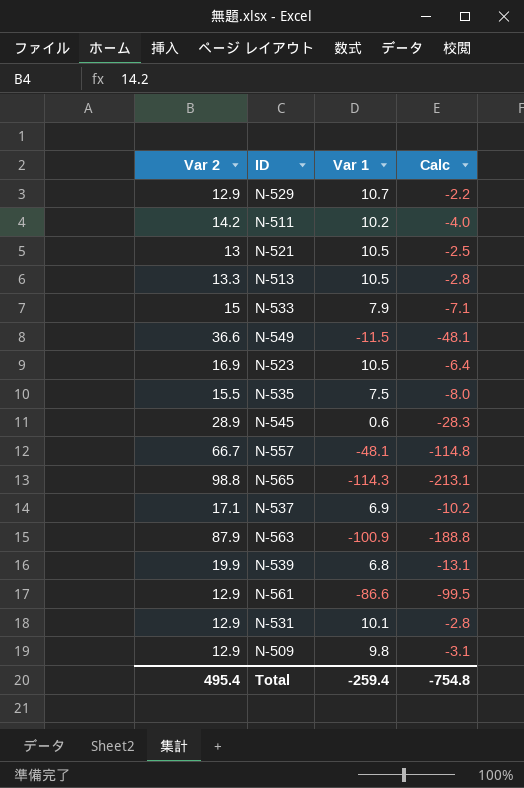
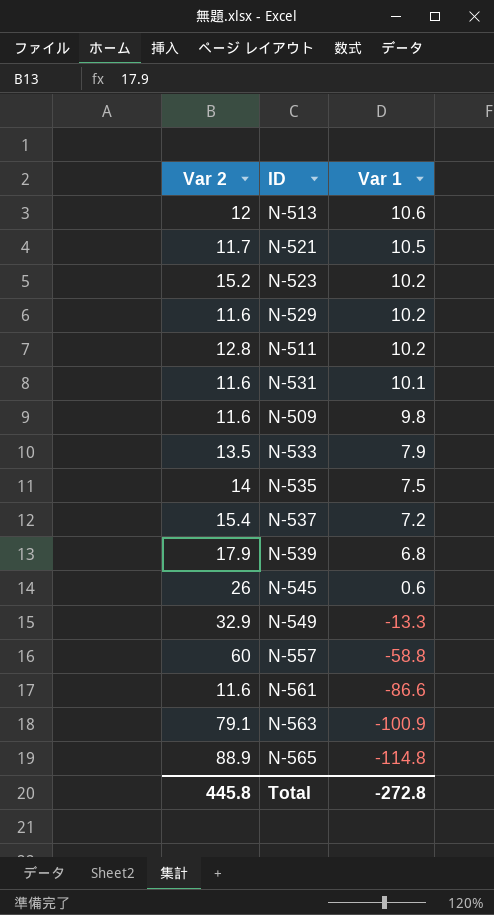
row order: none -> Var 1 descending
column Calc | formula: [Var 1] - [Var 2] -> none
N-513 | Var 2: 13.3 -> 12
N-513 | Var 1: 10.5 -> 10.6
N-521 | Var 2: 13 -> 11.7
N-523 | Var 2: 16.9 -> 15.2
N-523 | Var 1: 10.5 -> 10.2
N-529 | Var 2: 12.9 -> 11.6
N-529 | Var 1: 10.7 -> 10.2
N-511 | Var 2: 14.2 -> 12.8
N-531 | Var 2: 12.9 -> 11.6
N-509 | Var 2: 12.9 -> 11.6
N-533 | Var 2: 15 -> 13.5
N-535 | Var 2: 15.5 -> 14
N-537 | Var 2: 17.1 -> 15.4
N-537 | Var 1: 6.9 -> 7.2
N-539 | Var 2: 19.9 -> 17.9
N-545 | Var 2: 28.9 -> 26
N-549 | Var 2: 36.6 -> 32.9
N-549 | Var 1: -11.5 -> -13.3
N-557 | Var 2: 66.7 -> 60
N-557 | Var 1: -48.1 -> -58.8
N-561 | Var 2: 12.9 -> 11.6
N-563 | Var 2: 87.9 -> 79.1
N-565 | Var 2: 98.8 -> 88.9
N-565 | Var 1: -114.3 -> -114.8
Total | Var 2: 495.4 -> 445.8
Total | Var 1: -259.4 -> -272.8

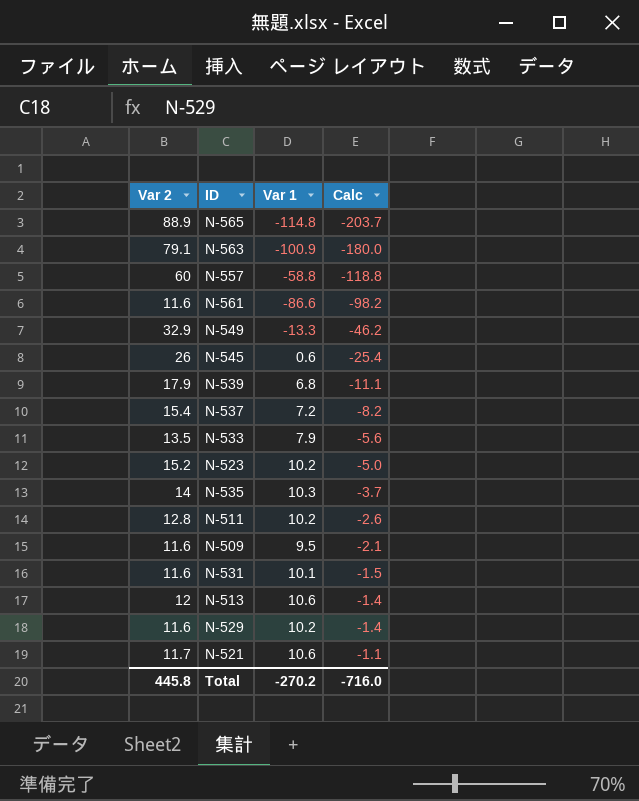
row order: Var 1 descending -> Calc ascending
column Calc | formula: none -> [Var 1] - [Var 2]
N-535 | Var 1: 7.5 -> 10.3
N-509 | Var 1: 9.8 -> 9.5
N-521 | Var 1: 10.5 -> 10.6
Total | Var 1: -272.8 -> -270.2

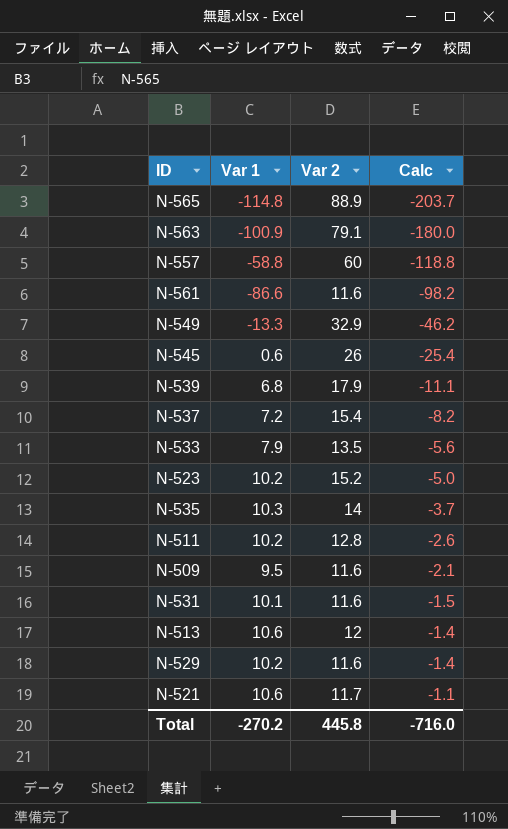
column Var 2 | position: 1 -> 3

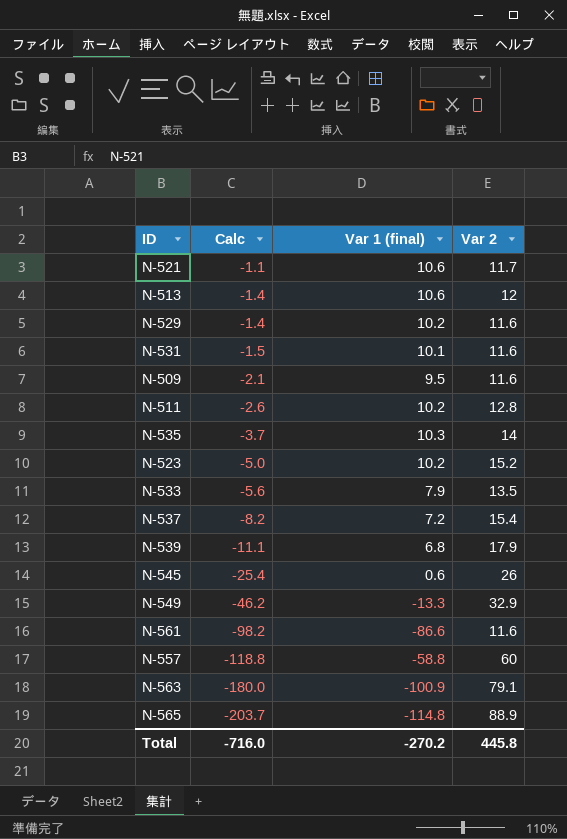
row order: Calc ascending -> Calc descending
column Calc | position: 4 -> 2
column name: Var 1 -> Var 1 (final)

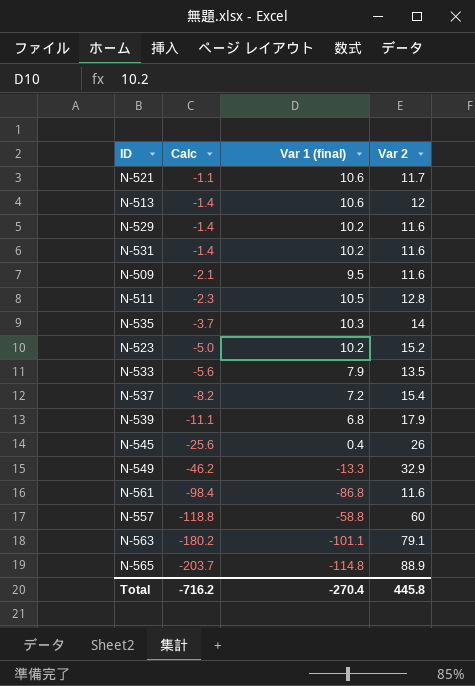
N-531 | Calc: -1.5 -> -1.4
N-531 | Var 1 (final): 10.1 -> 10.2
N-511 | Calc: -2.6 -> -2.3
N-511 | Var 1 (final): 10.2 -> 10.5
N-545 | Calc: -25.4 -> -25.6
N-545 | Var 1 (final): 0.6 -> 0.4
N-561 | Calc: -98.2 -> -98.4
N-561 | Var 1 (final): -86.6 -> -86.8
N-563 | Calc: -180.0 -> -180.2
N-563 | Var 1 (final): -100.9 -> -101.1
Total | Calc: -716.0 -> -716.2
Total | Var 1 (final): -270.2 -> -270.4

